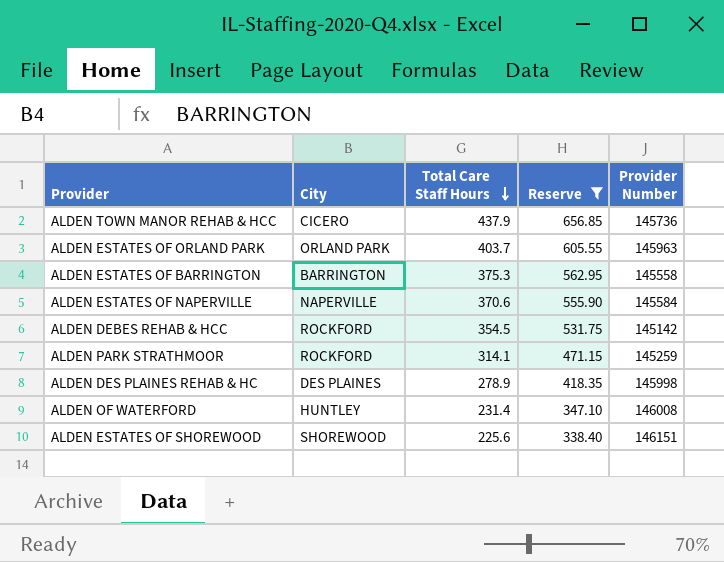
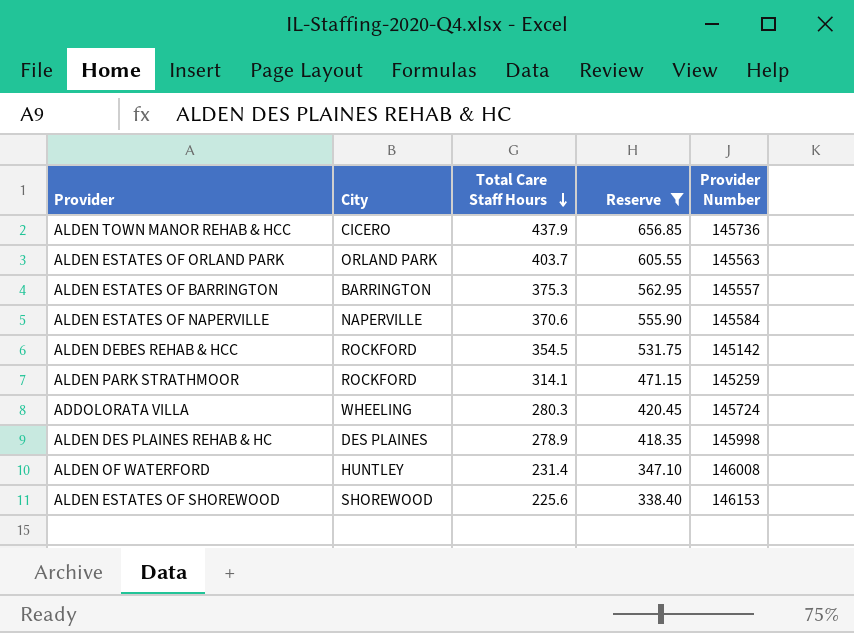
ALDEN ESTATES OF ORLAND PARK | Provider Number: 145963 -> 145563
ALDEN ESTATES OF BARRINGTON | Provider Number: 145558 -> 145557
row ADDOLORATA VILLA: none -> WHEELING | 280.3 | 420.45 | 145724
ALDEN ESTATES OF SHOREWOOD | Provider Number: 146151 -> 146153

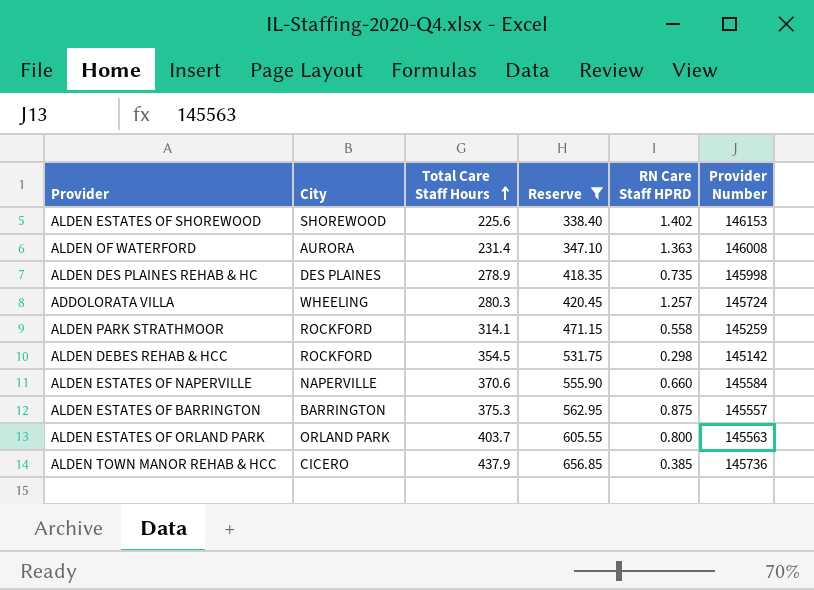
row order: Total Care Staff Hours descending -> Total Care Staff Hours ascending
column RN Care Staff HPRD | position: none -> 5
ALDEN OF WATERFORD | City: HUNTLEY -> AURORA

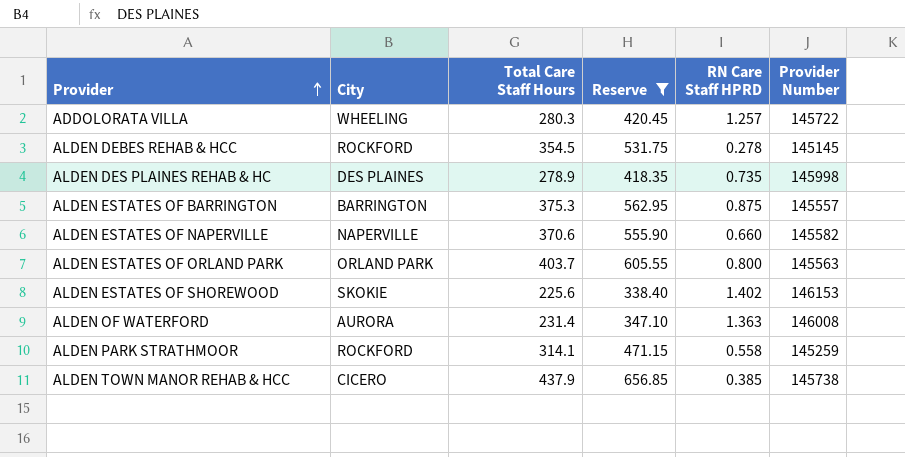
row order: Total Care Staff Hours ascending -> Provider ascending
ADDOLORATA VILLA | Provider Number: 145724 -> 145722
ALDEN DEBES REHAB & HCC | RN Care Staff HPRD: 0.298 -> 0.278
ALDEN DEBES REHAB & HCC | Provider Number: 145142 -> 145145
ALDEN ESTATES OF NAPERVILLE | Provider Number: 145584 -> 145582
ALDEN ESTATES OF SHOREWOOD | City: SHOREWOOD -> SKOKIE
ALDEN TOWN MANOR REHAB & HCC | Provider Number: 145736 -> 145738

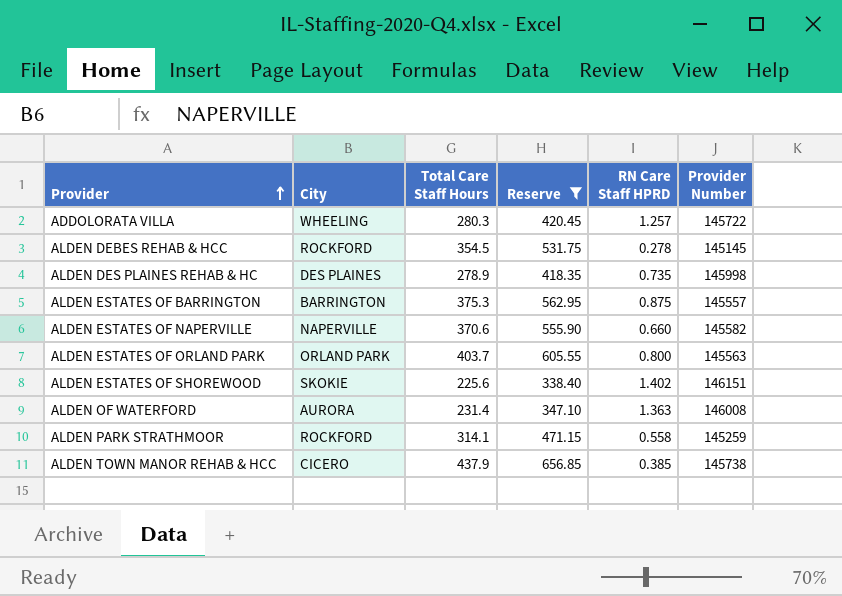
ALDEN ESTATES OF SHOREWOOD | Provider Number: 146153 -> 146151

